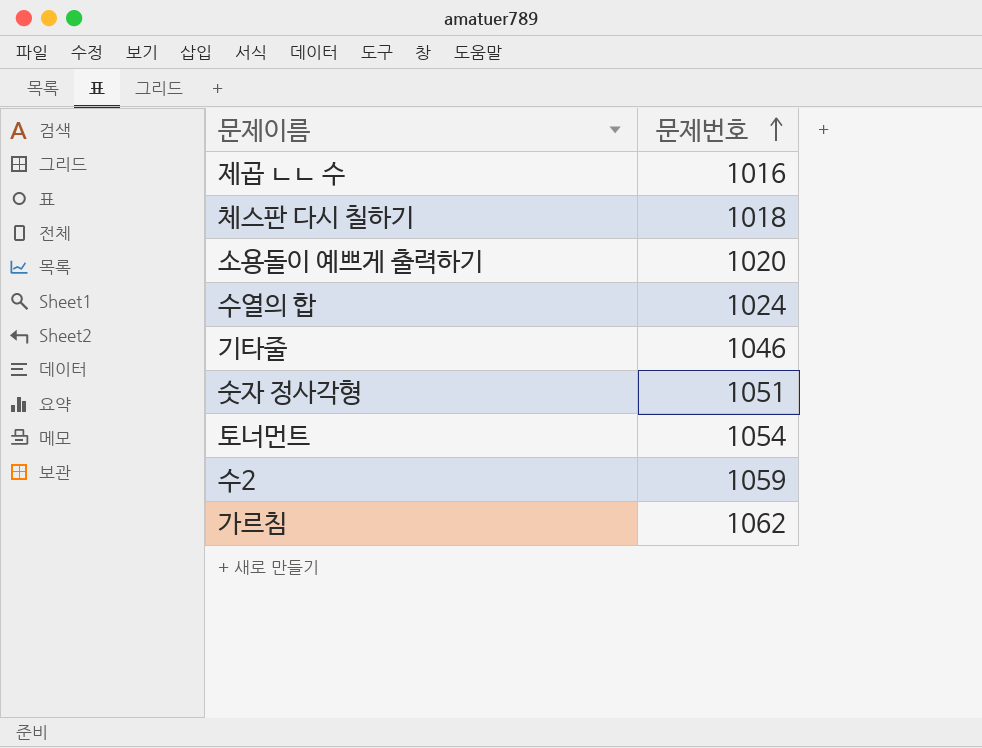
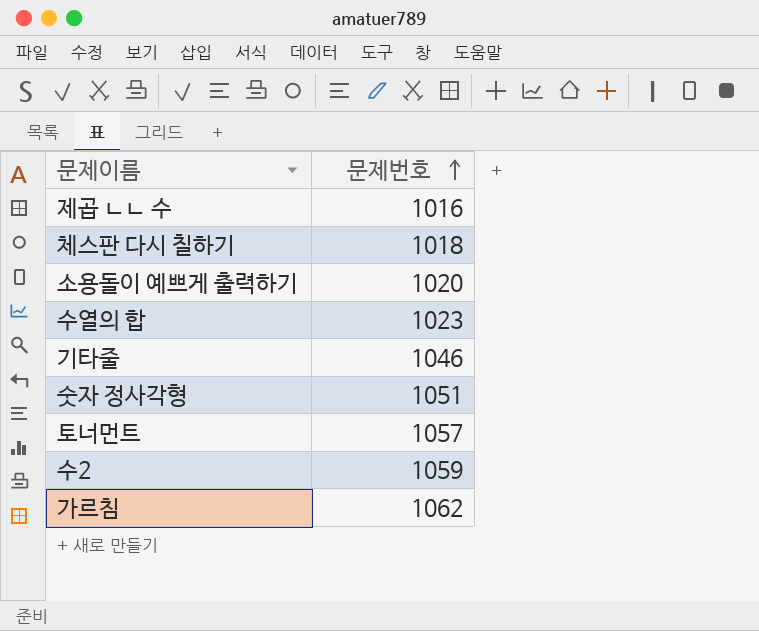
수열의 합 | 문제번호: 1024 -> 1023
토너먼트 | 문제번호: 1054 -> 1057

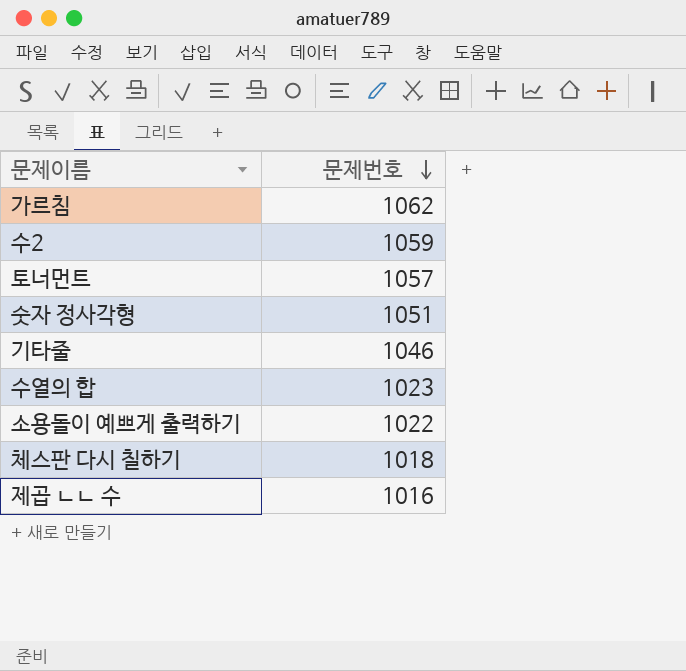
row order: 문제번호 ascending -> 문제번호 descending
소용돌이 예쁘게 출력하기 | 문제번호: 1020 -> 1022

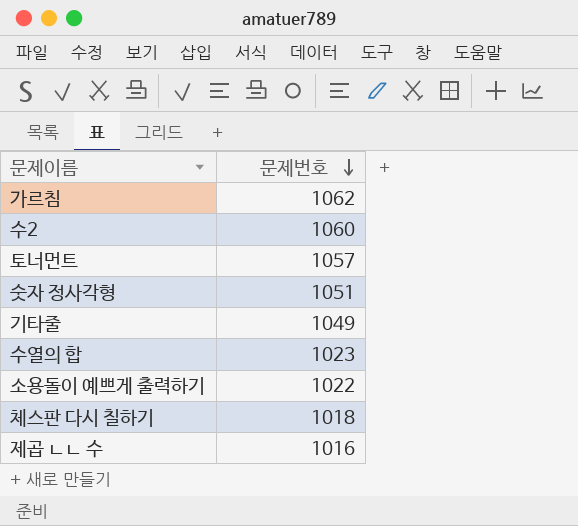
수2 | 문제번호: 1059 -> 1060
기타줄 | 문제번호: 1046 -> 1049

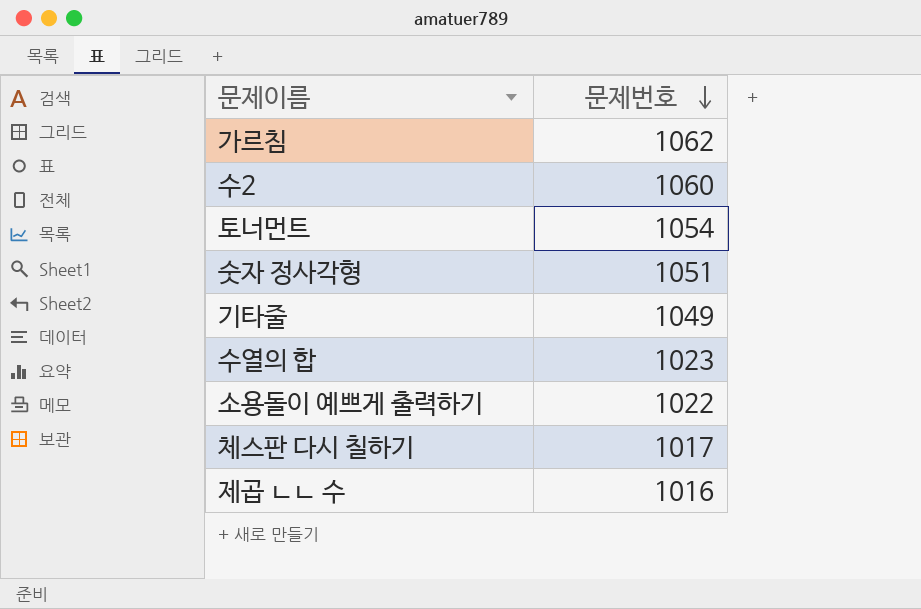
토너먼트 | 문제번호: 1057 -> 1054
체스판 다시 칠하기 | 문제번호: 1018 -> 1017

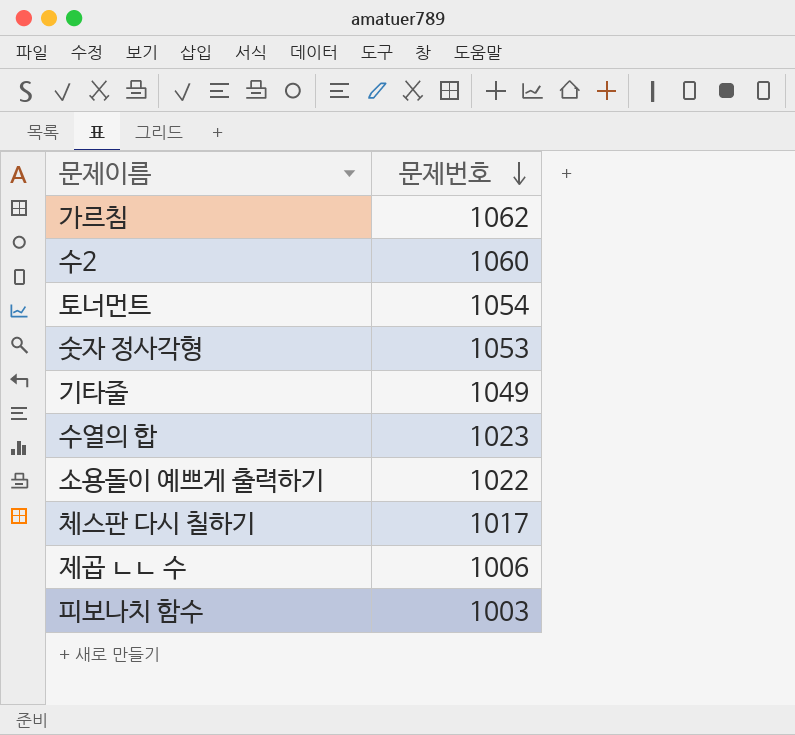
숫자 정사각형 | 문제번호: 1051 -> 1053
제곱 ㄴㄴ 수 | 문제번호: 1016 -> 1006
row 피보나치 함수: none -> 1003

